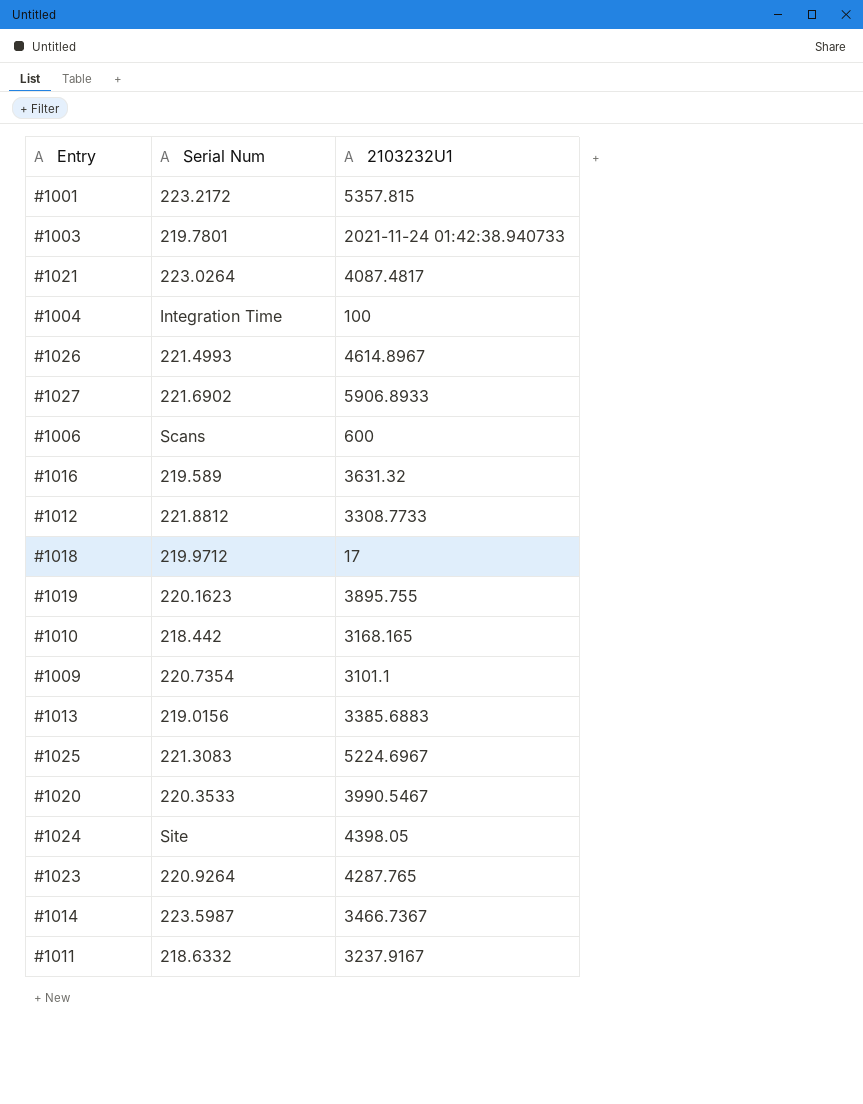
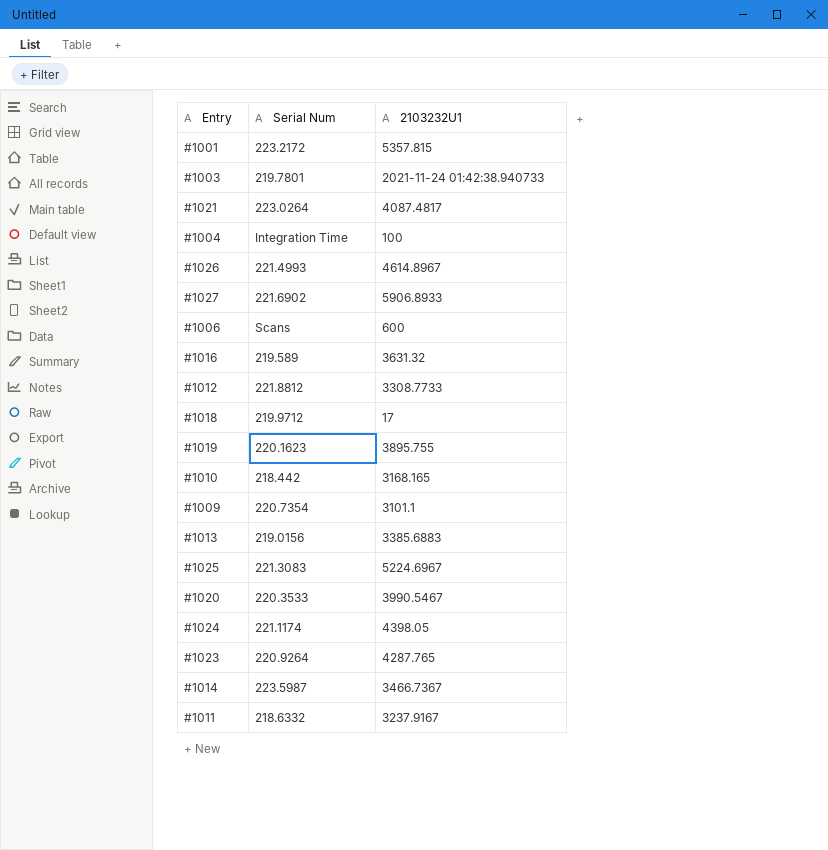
#1024 | Serial Num: Site -> 221.1174

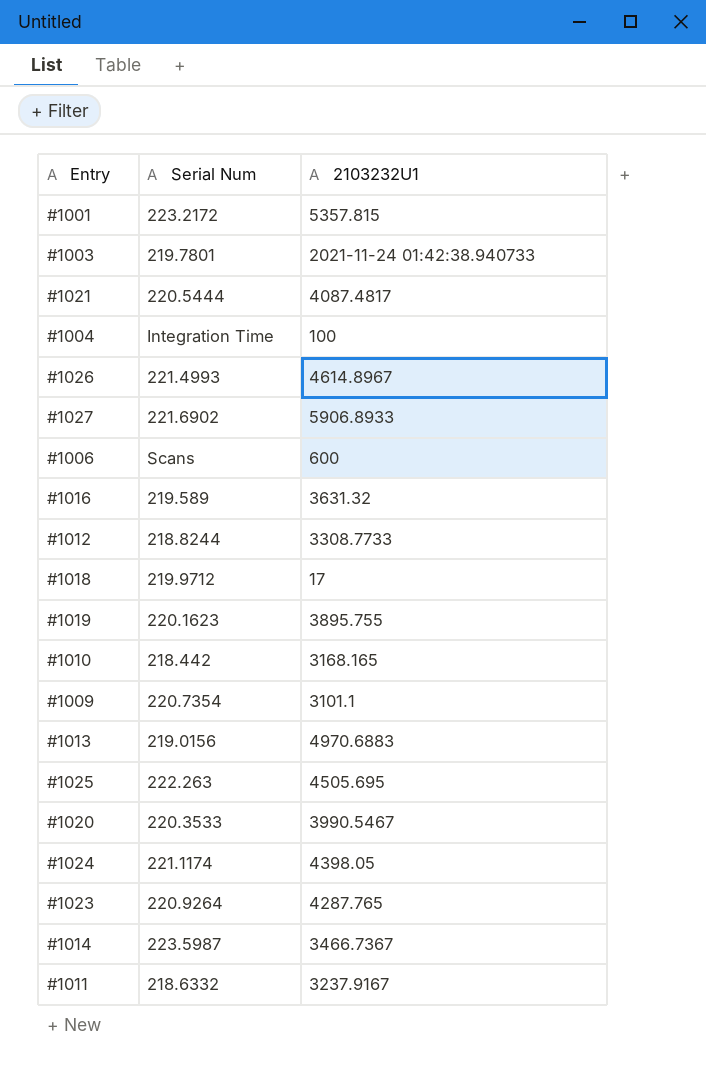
#1021 | Serial Num: 223.0264 -> 220.5444
#1012 | Serial Num: 221.8812 -> 218.8244
#1013 | 2103232U1: 3385.6883 -> 4970.6883
#1025 | Serial Num: 221.3083 -> 222.263
#1025 | 2103232U1: 5224.6967 -> 4505.695

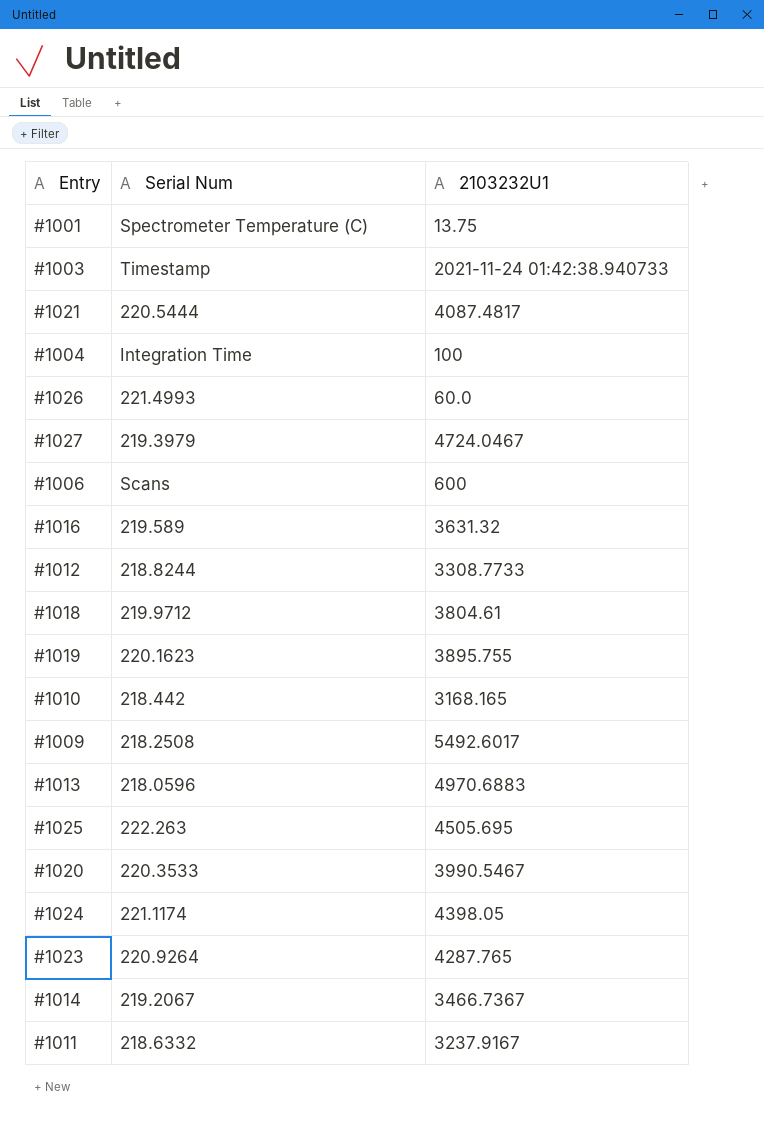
#1001 | Serial Num: 223.2172 -> Spectrometer Temperature (C)
#1001 | 2103232U1: 5357.815 -> 13.75
#1003 | Serial Num: 219.7801 -> Timestamp
#1026 | 2103232U1: 4614.8967 -> 60.0
#1027 | Serial Num: 221.6902 -> 219.3979
#1027 | 2103232U1: 5906.8933 -> 4724.0467
#1018 | 2103232U1: 17 -> 3804.61
#1009 | Serial Num: 220.7354 -> 218.2508
#1009 | 2103232U1: 3101.1 -> 5492.6017
#1013 | Serial Num: 219.0156 -> 218.0596
#1014 | Serial Num: 223.5987 -> 219.2067

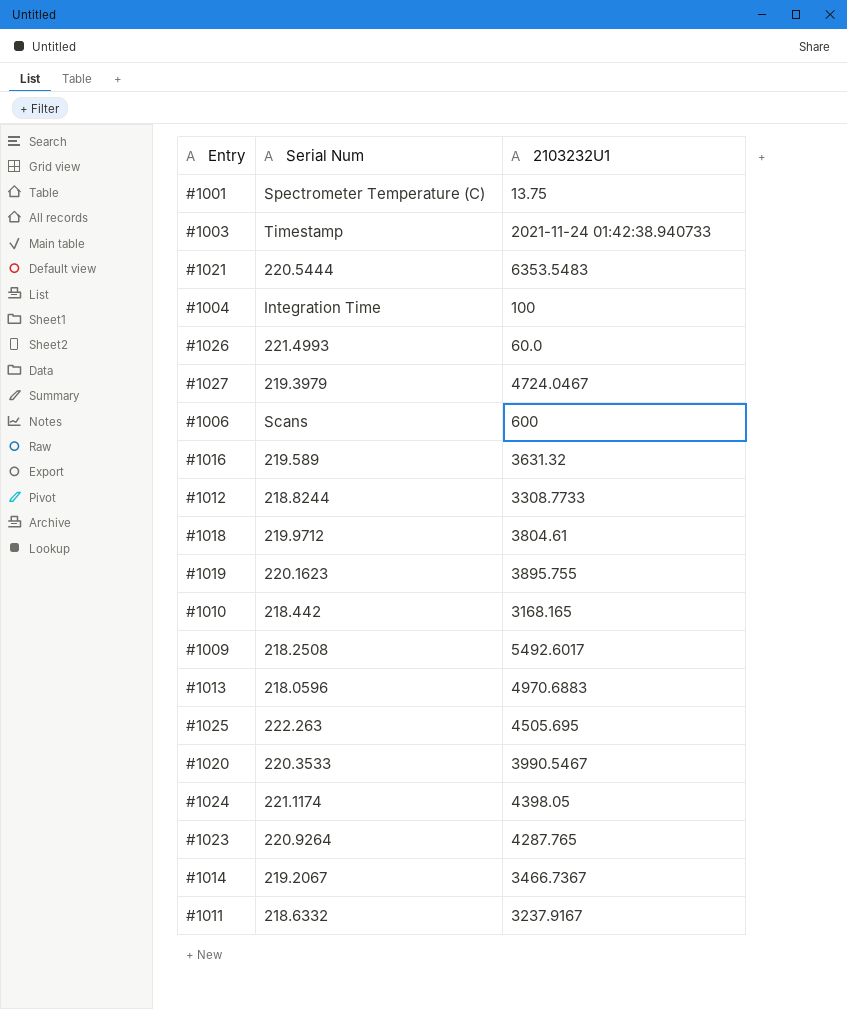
#1021 | 2103232U1: 4087.4817 -> 6353.5483

